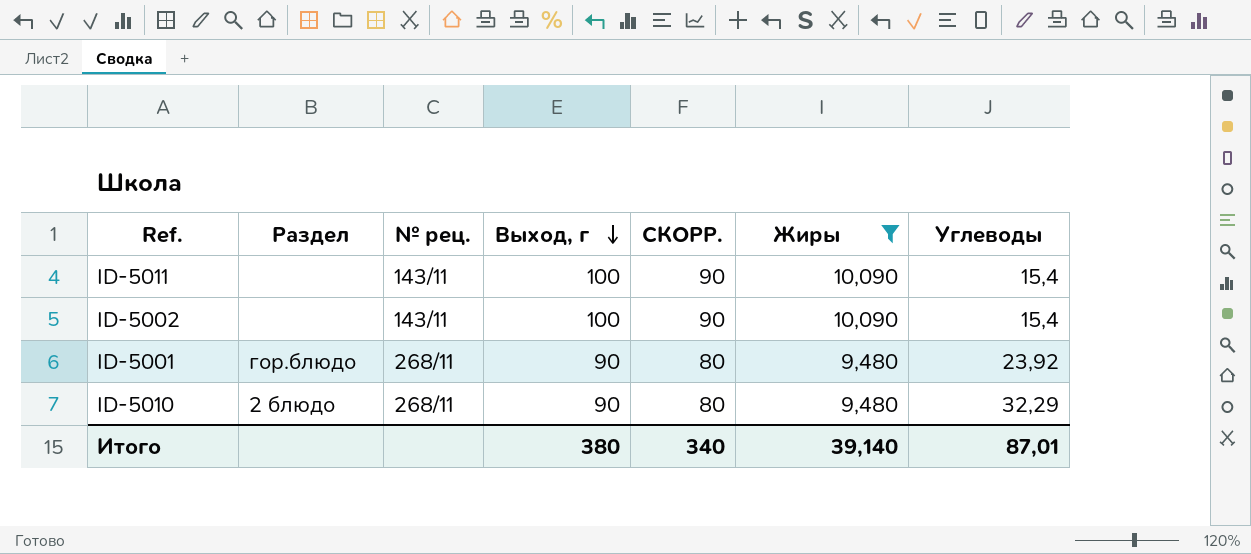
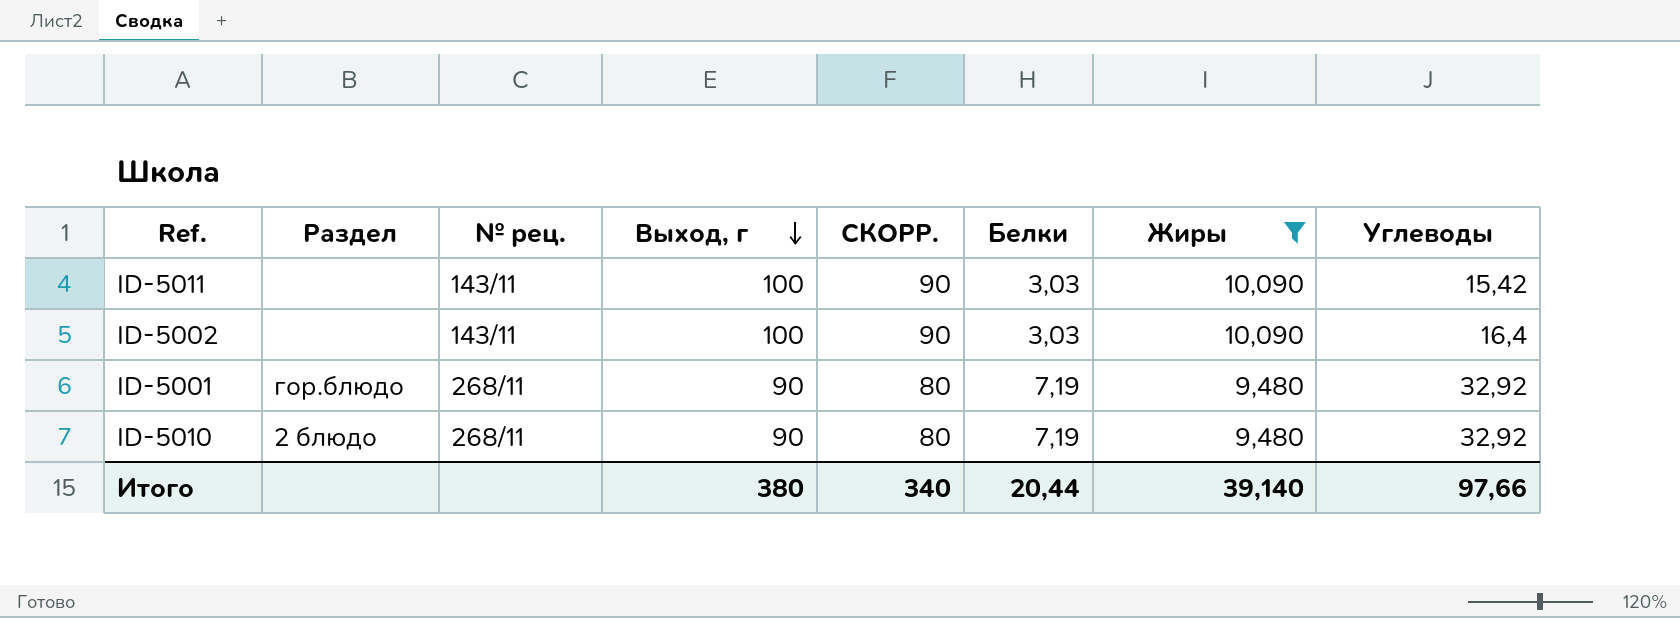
column Белки | position: none -> 6
ID-5011 | Углеводы: 15,4 -> 15,42
ID-5002 | Углеводы: 15,4 -> 16,4
ID-5001 | Углеводы: 23,92 -> 32,92
ID-5010 | Углеводы: 32,29 -> 32,92
Итого | Углеводы: 87,01 -> 97,66

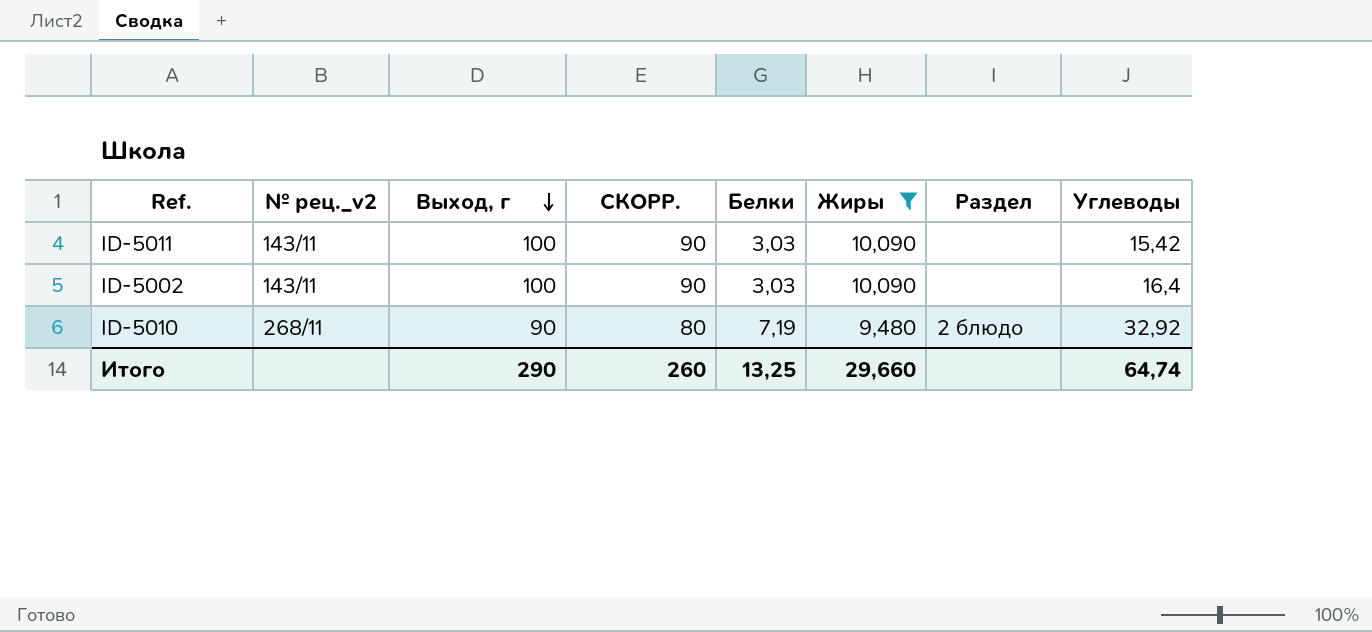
column name: № рец. -> № рец._v2
column Раздел | position: 2 -> 7
row ID-5001: гор.блюдо | 268/11 | 90 | 80 | 7,19 | 9,480 | 32,92 -> none
Итого | Выход, г: 380 -> 290
Итого | СКОРР.: 340 -> 260
Итого | Белки: 20,44 -> 13,25
Итого | Жиры: 39,140 -> 29,660
Итого | Углеводы: 97,66 -> 64,74

